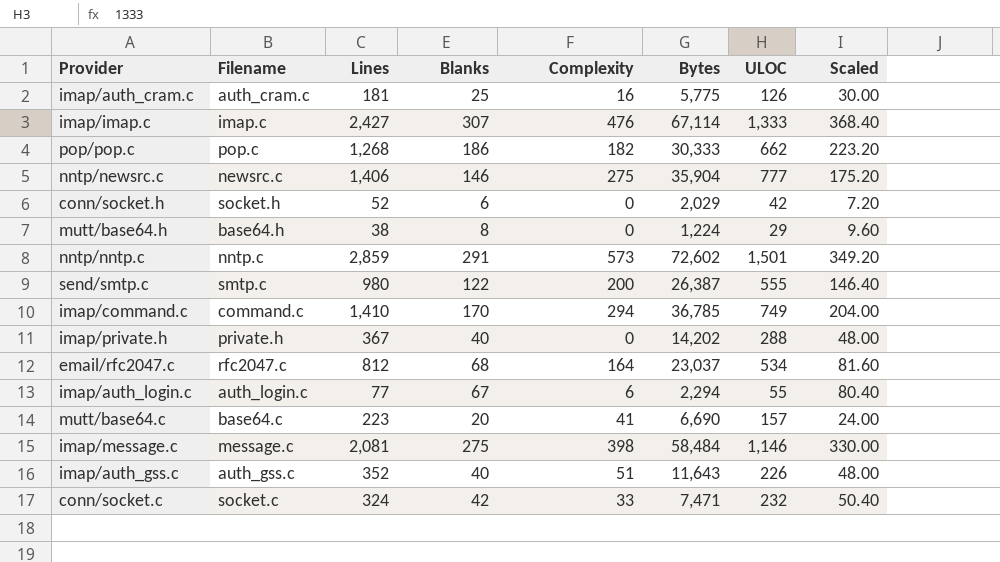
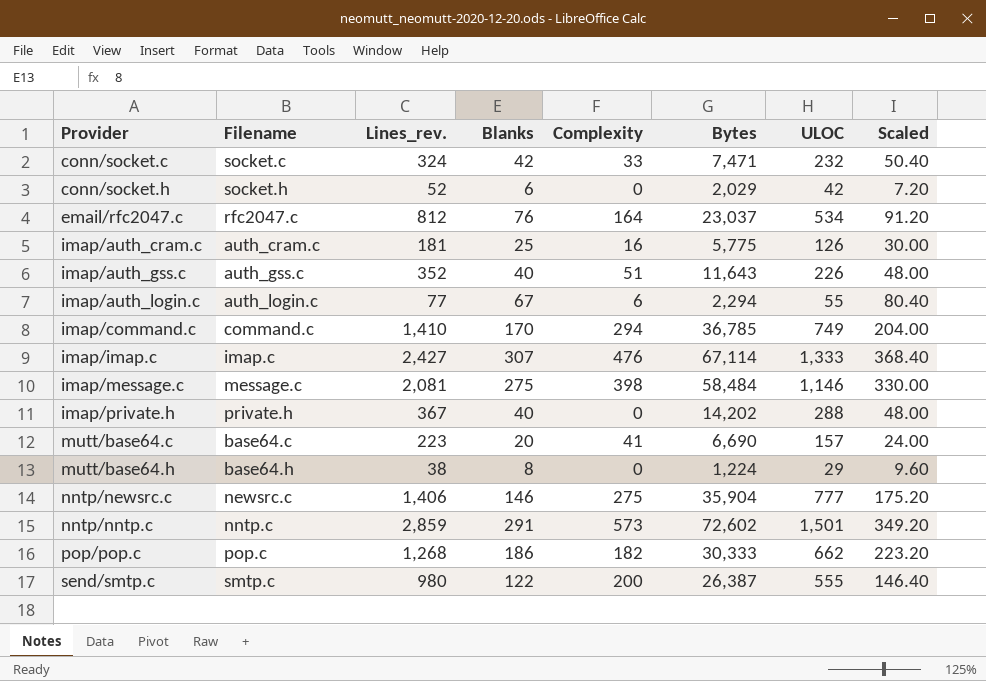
row order: none -> Provider ascending
column name: Lines -> Lines_rev.
email/rfc2047.c | Blanks: 68 -> 76
email/rfc2047.c | Scaled: 81.60 -> 91.20

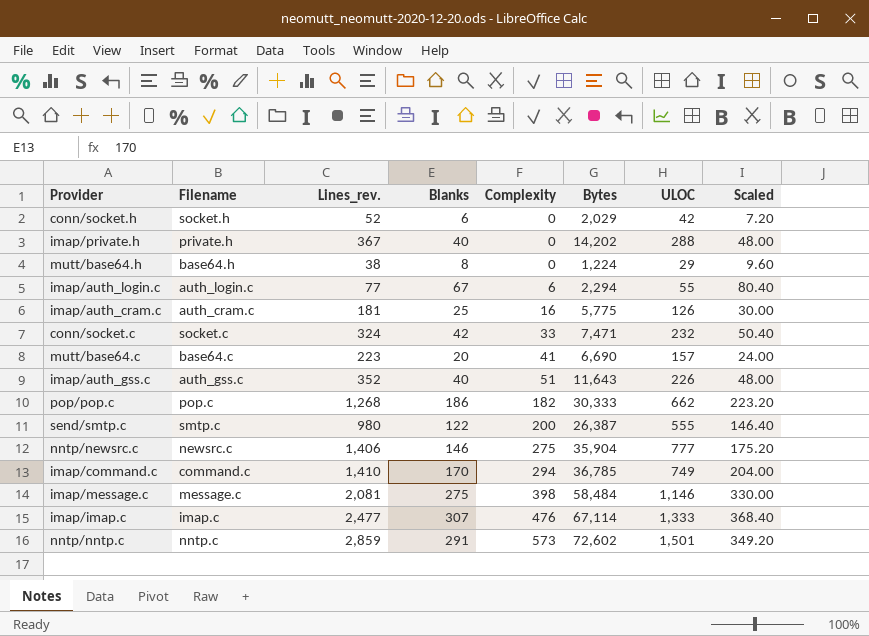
row order: Provider ascending -> Complexity ascending
row email/rfc2047.c: rfc2047.c | 812 | 76 | 164 | 23,037 | 534 | 91.20 -> none
imap/imap.c | Lines_rev.: 2,427 -> 2,477

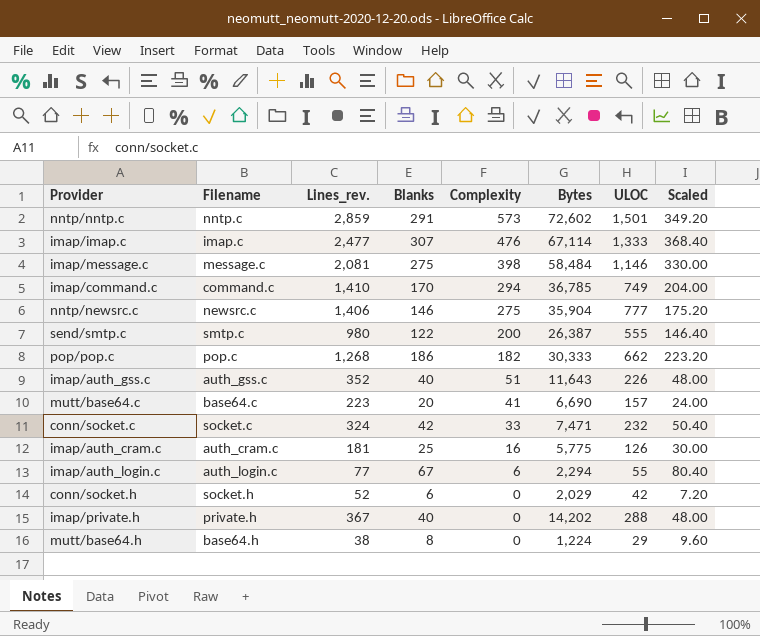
row order: Complexity ascending -> Complexity descending

